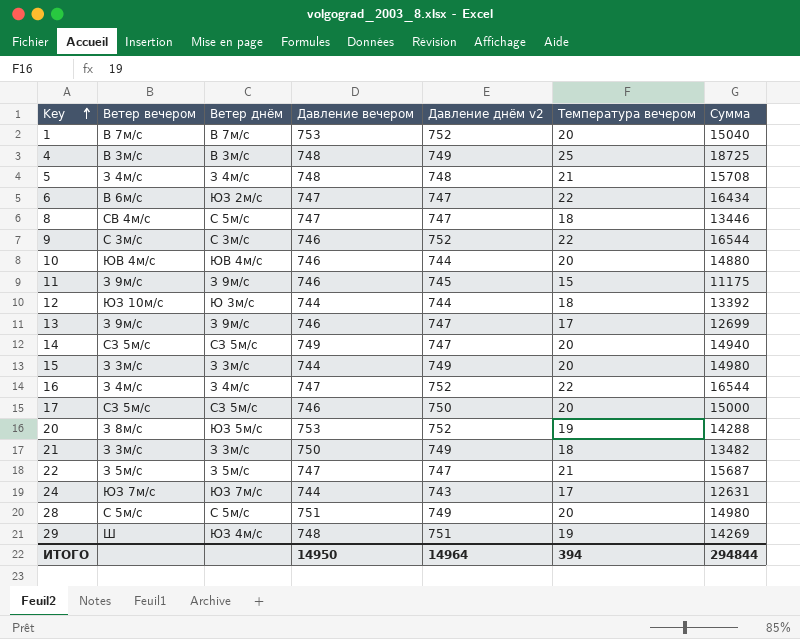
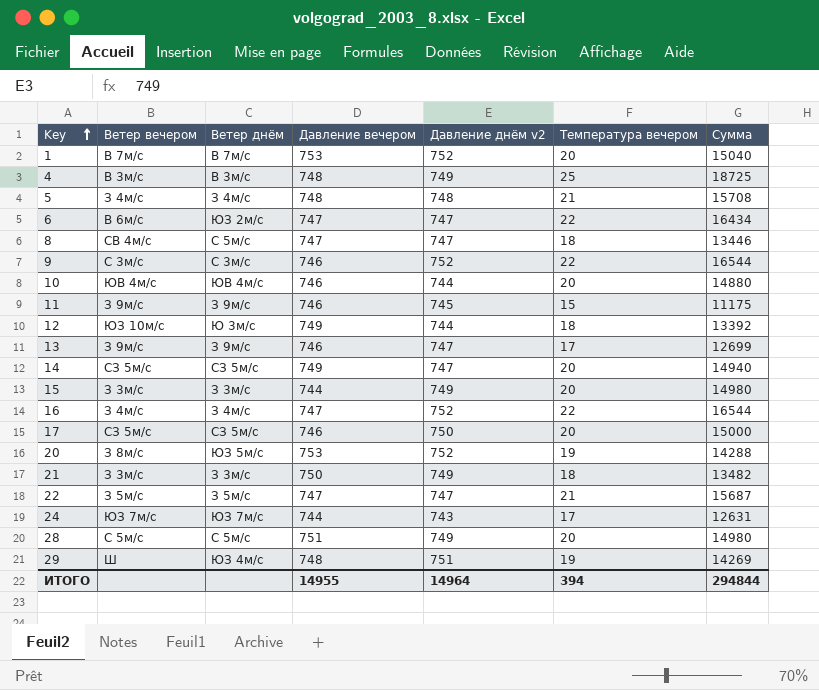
12 | Давление вечером: 744 -> 749
ИТОГО | Давление вечером: 14950 -> 14955

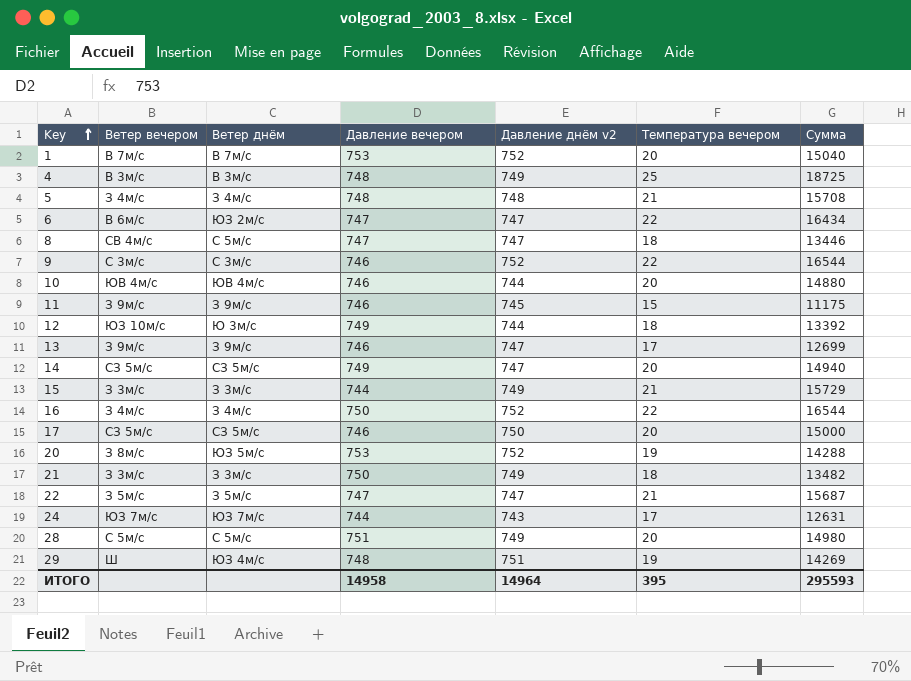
15 | Температура вечером: 20 -> 21
15 | Сумма: 14980 -> 15729
16 | Давление вечером: 747 -> 750
ИТОГО | Давление вечером: 14955 -> 14958
ИТОГО | Температура вечером: 394 -> 395
ИТОГО | Сумма: 294844 -> 295593

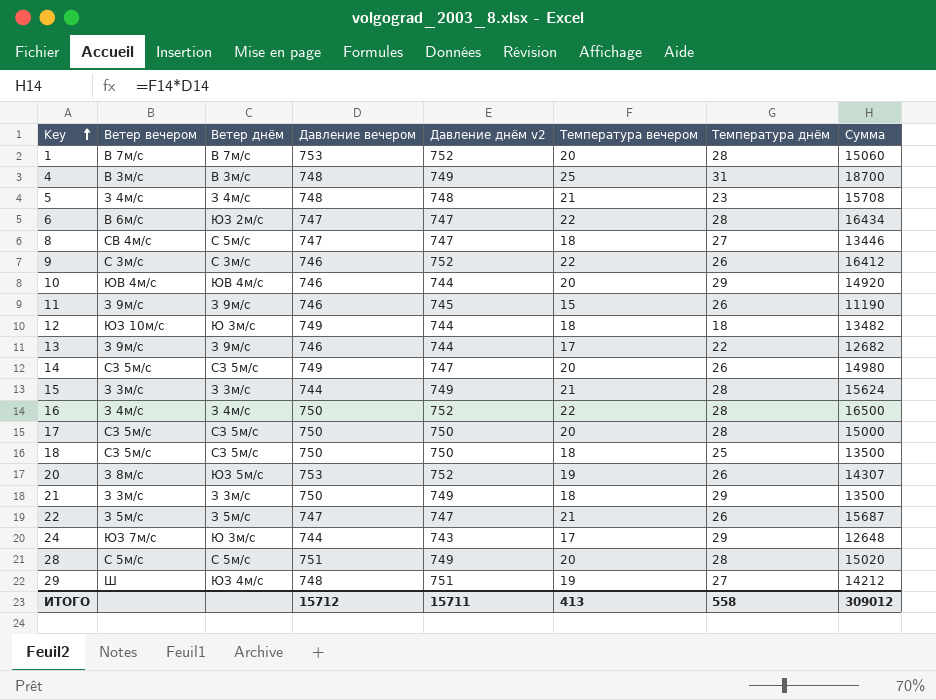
column Температура днём | position: none -> 7
column Сумма | formula: [Давление днём v2] * [Температура вечером] -> [Давление вечером] * [Температура вечером]
13 | Давление днём v2: 747 -> 744
17 | Давление вечером: 746 -> 750
row 18: none -> СЗ 5м/с | СЗ 5м/с | 750 | 750 | 18 | 25 | 13500
24 | Ветер днём: ЮЗ 7м/с -> Ю 3м/с
ИТОГО | Давление вечером: 14958 -> 15712
ИТОГО | Давление днём v2: 14964 -> 15711
ИТОГО | Температура вечером: 395 -> 413
ИТОГО | Сумма: 295593 -> 309012

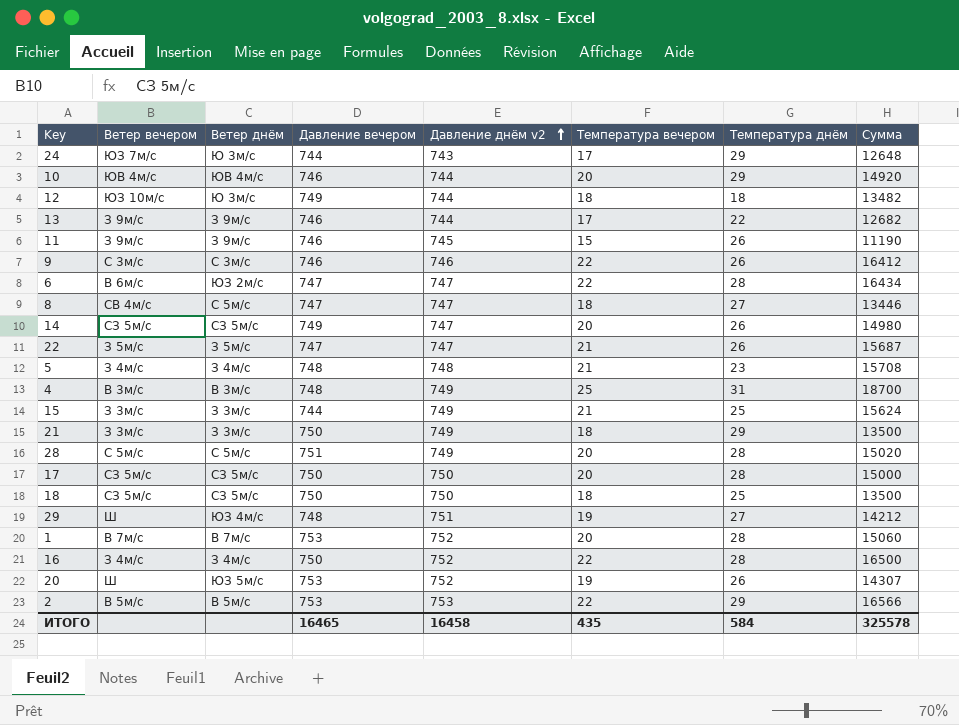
row order: Key ascending -> Давление днём v2 ascending
9 | Давление днём v2: 752 -> 746
15 | Температура днём: 28 -> 25
20 | Ветер вечером: З 8м/с -> Ш
row 2: none -> В 5м/с | В 5м/с | 753 | 753 | 22 | 29 | 16566
ИТОГО | Давление вечером: 15712 -> 16465
ИТОГО | Давление днём v2: 15711 -> 16458
ИТОГО | Температура вечером: 413 -> 435
ИТОГО | Температура днём: 558 -> 584
ИТОГО | Сумма: 309012 -> 325578

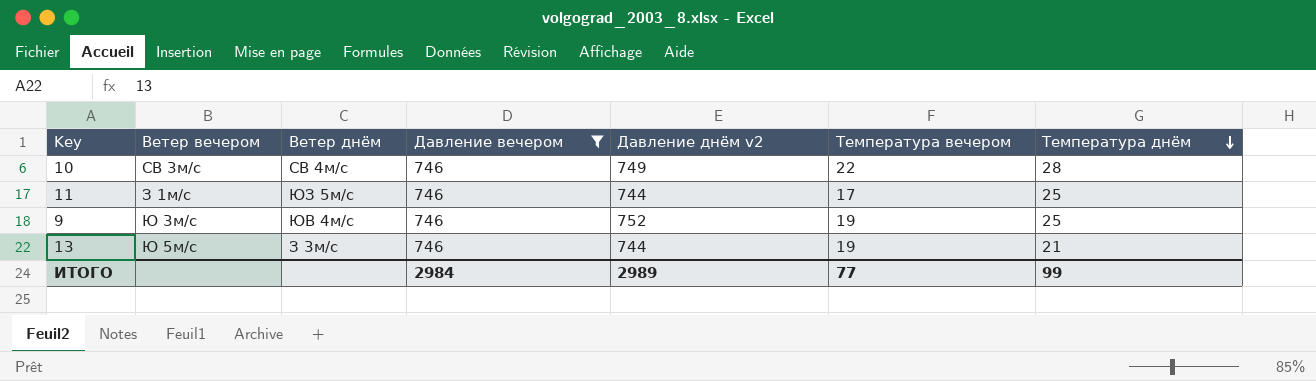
filter: none -> Давление вечером = 746
row order: Давление днём v2 ascending -> Температура днём descending
column Сумма | formula: [Давление вечером] * [Температура вечером] -> none
10 | Ветер вечером: ЮВ 4м/с -> СВ 3м/с
10 | Ветер днём: ЮВ 4м/с -> СВ 4м/с
10 | Давление днём v2: 744 -> 749
10 | Температура вечером: 20 -> 22
10 | Температура днём: 29 -> 28
11 | Ветер вечером: З 9м/с -> З 1м/с
11 | Ветер днём: З 9м/с -> ЮЗ 5м/с
11 | Давление днём v2: 745 -> 744
11 | Температура вечером: 15 -> 17
11 | Температура днём: 26 -> 25
9 | Ветер вечером: С 3м/с -> Ю 3м/с
9 | Ветер днём: С 3м/с -> ЮВ 4м/с
9 | Давление днём v2: 746 -> 752
9 | Температура вечером: 22 -> 19
9 | Температура днём: 26 -> 25
13 | Ветер вечером: З 9м/с -> Ю 5м/с
13 | Ветер днём: З 9м/с -> З 3м/с
13 | Температура вечером: 17 -> 19
13 | Температура днём: 22 -> 21
ИТОГО | Давление вечером: 16465 -> 2984
ИТОГО | Давление днём v2: 16458 -> 2989
ИТОГО | Температура вечером: 435 -> 77
ИТОГО | Температура днём: 584 -> 99

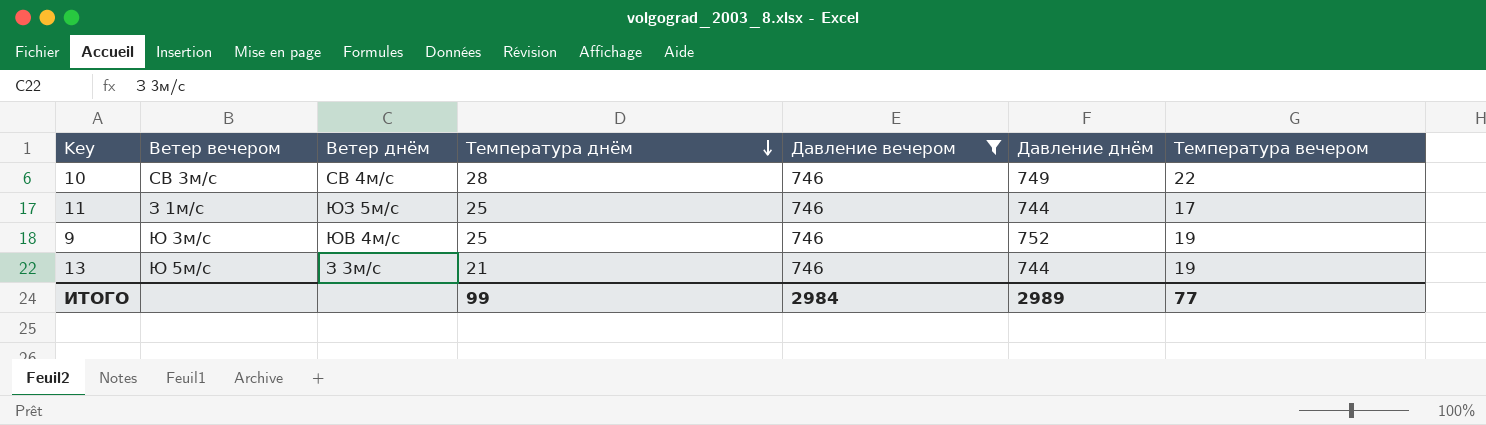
column Температура днём | position: 7 -> 4
column name: Давление днём v2 -> Давление днём

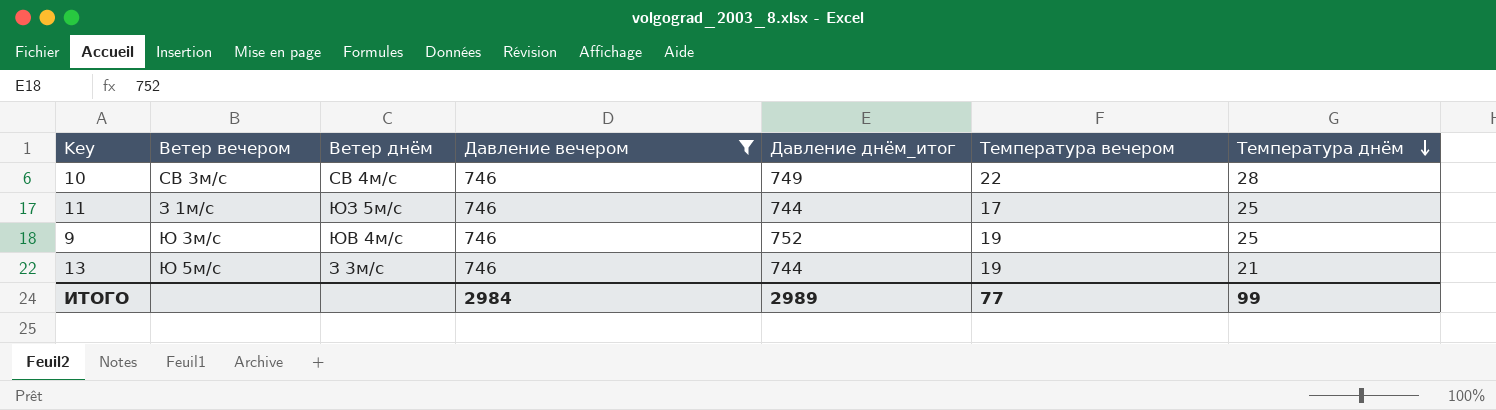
column name: Давление днём -> Давление днём_итог
column Температура днём | position: 4 -> 7

